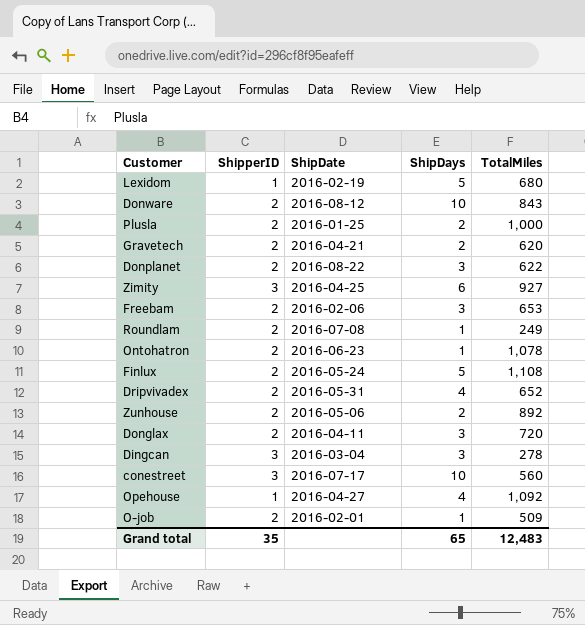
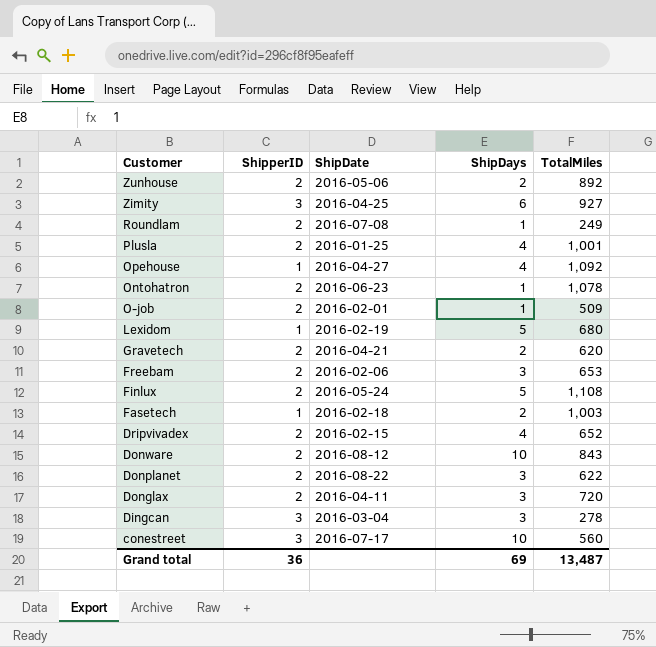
row order: none -> Customer descending
Plusla | ShipDays: 2 -> 4
Plusla | TotalMiles: 1,000 -> 1,001
row Fasetech: none -> 1 | 2016-02-18 | 2 | 1,003
Dripvivadex | ShipDate: 2016-05-31 -> 2016-02-15
Grand total | ShipperID: 35 -> 36
Grand total | ShipDays: 65 -> 69
Grand total | TotalMiles: 12,483 -> 13,487

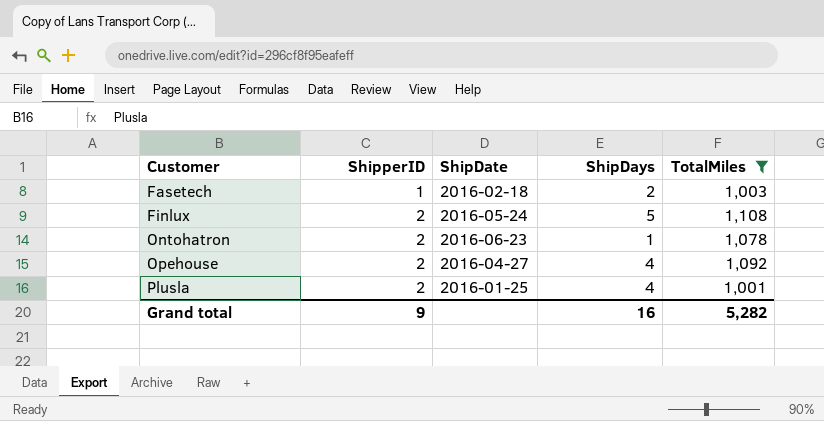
filter: none -> TotalMiles >= 1,001
row order: Customer descending -> Customer ascending
Opehouse | ShipperID: 1 -> 2
Grand total | ShipperID: 36 -> 9
Grand total | ShipDays: 69 -> 16
Grand total | TotalMiles: 13,487 -> 5,282

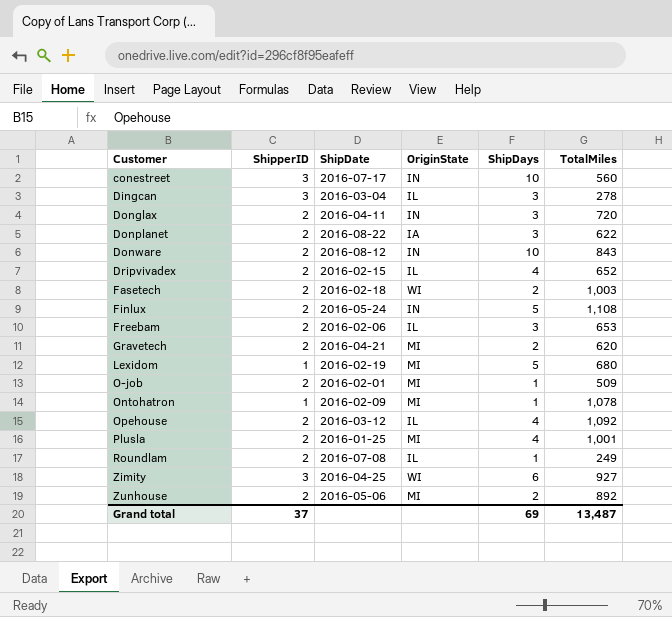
filter: TotalMiles >= 1,001 -> none
column OriginState | position: none -> 4
Fasetech | ShipperID: 1 -> 2
Ontohatron | ShipperID: 2 -> 1
Ontohatron | ShipDate: 2016-06-23 -> 2016-02-09
Opehouse | ShipDate: 2016-04-27 -> 2016-03-12
Grand total | ShipperID: 9 -> 37
Grand total | ShipDays: 16 -> 69
Grand total | TotalMiles: 5,282 -> 13,487

